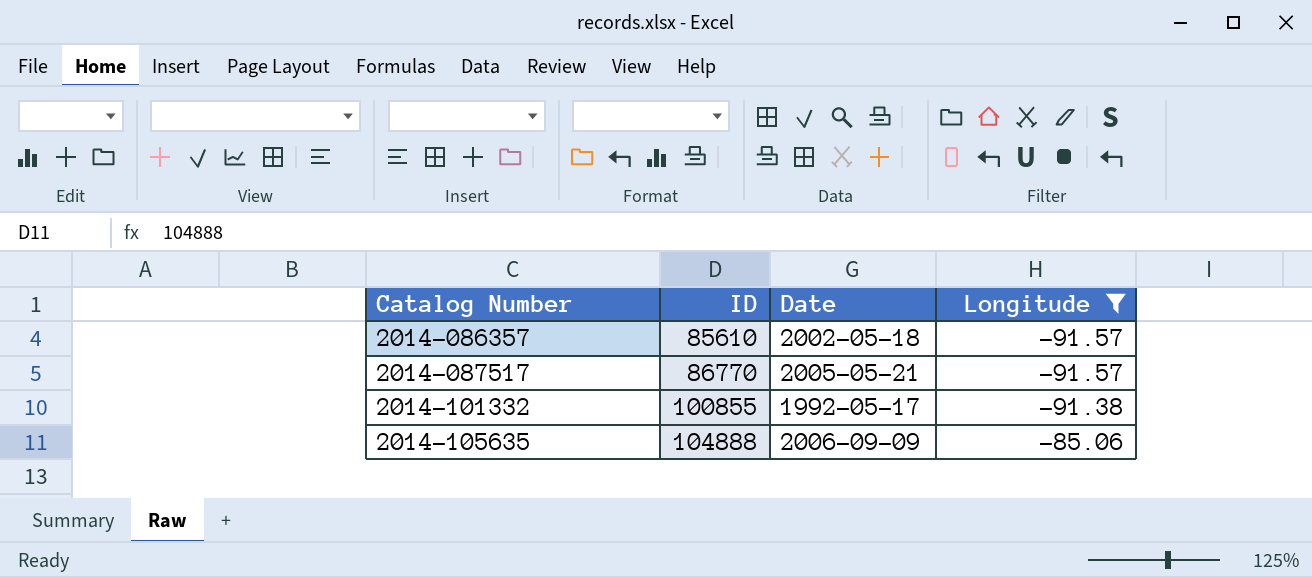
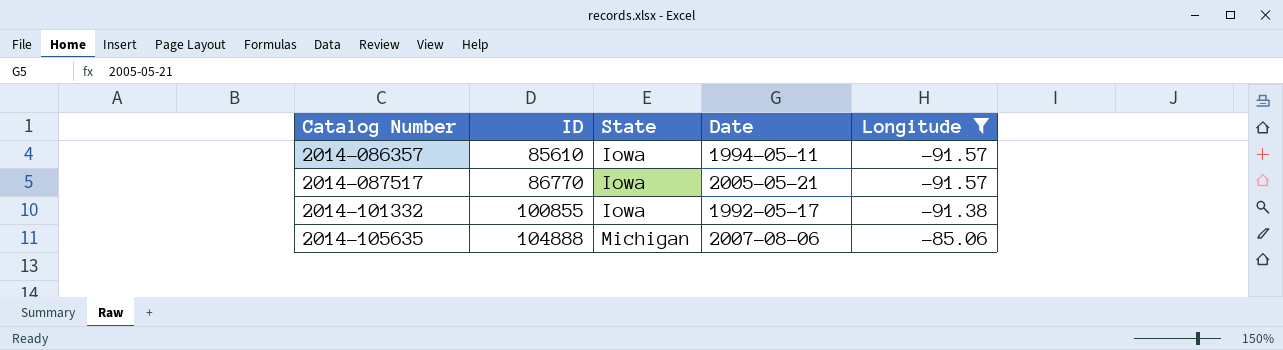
column State | position: none -> 3
2014-086357 | Date: 2002-05-18 -> 1994-05-11
2014-105635 | Date: 2006-09-09 -> 2007-08-06

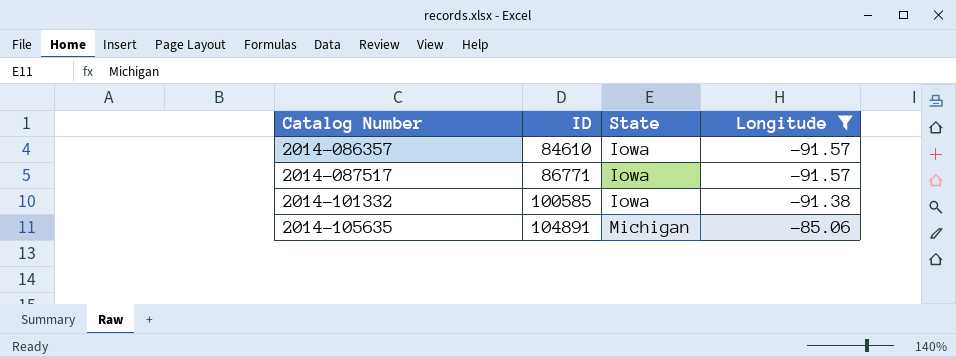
column Date | position: 4 -> none
2014-086357 | ID: 85610 -> 84610
2014-087517 | ID: 86770 -> 86771
2014-101332 | ID: 100855 -> 100585
2014-105635 | ID: 104888 -> 104891

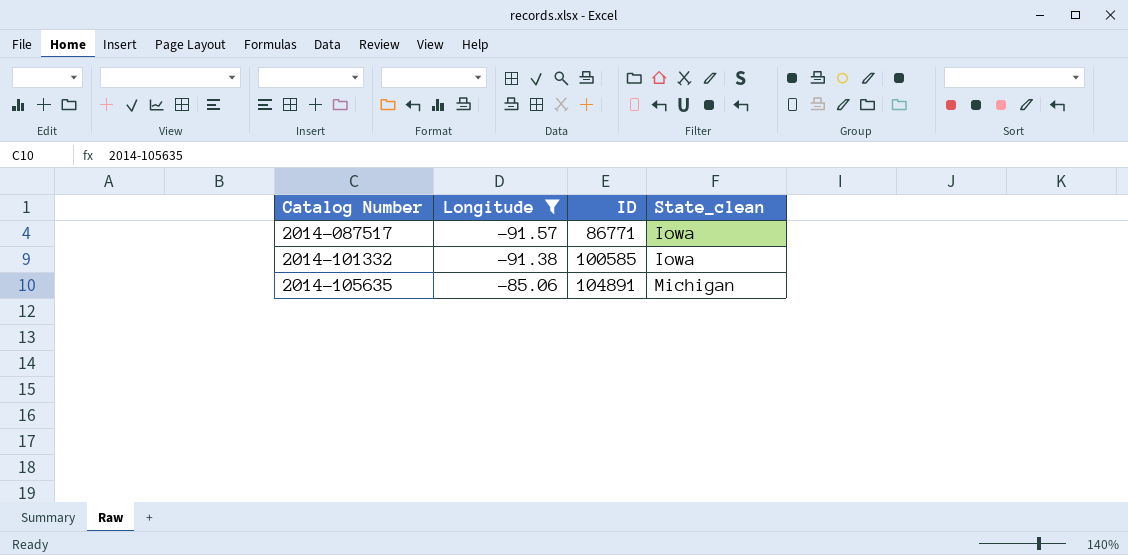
column Longitude | position: 4 -> 2
column name: State -> State_clean
row 2014-086357: 84610 | Iowa | -91.57 -> none

